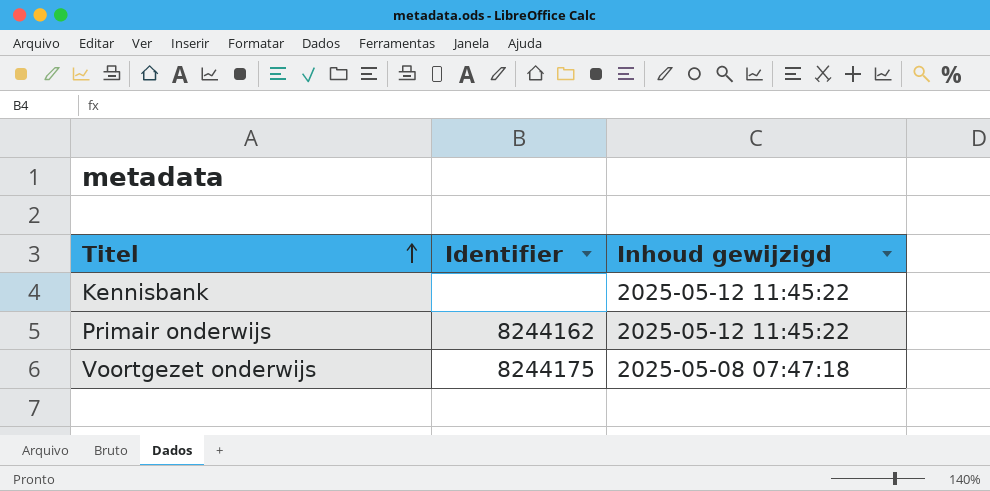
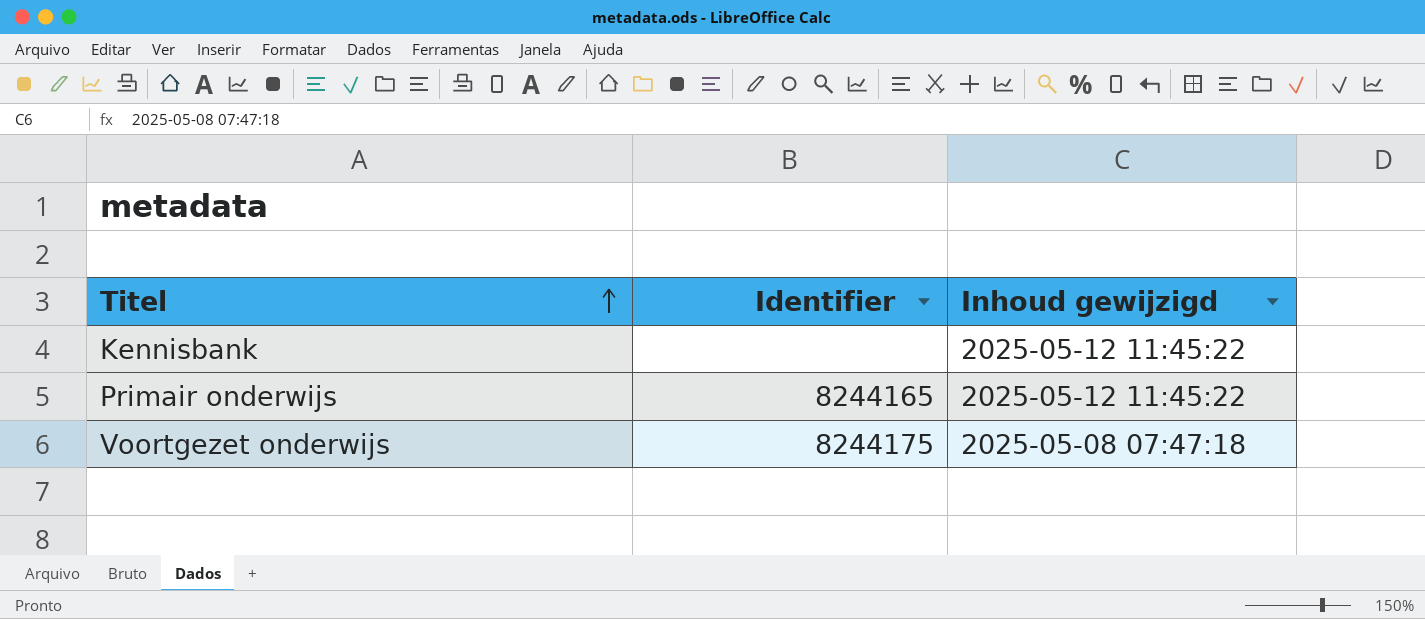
Primair onderwijs | Identifier: 8244162 -> 8244165

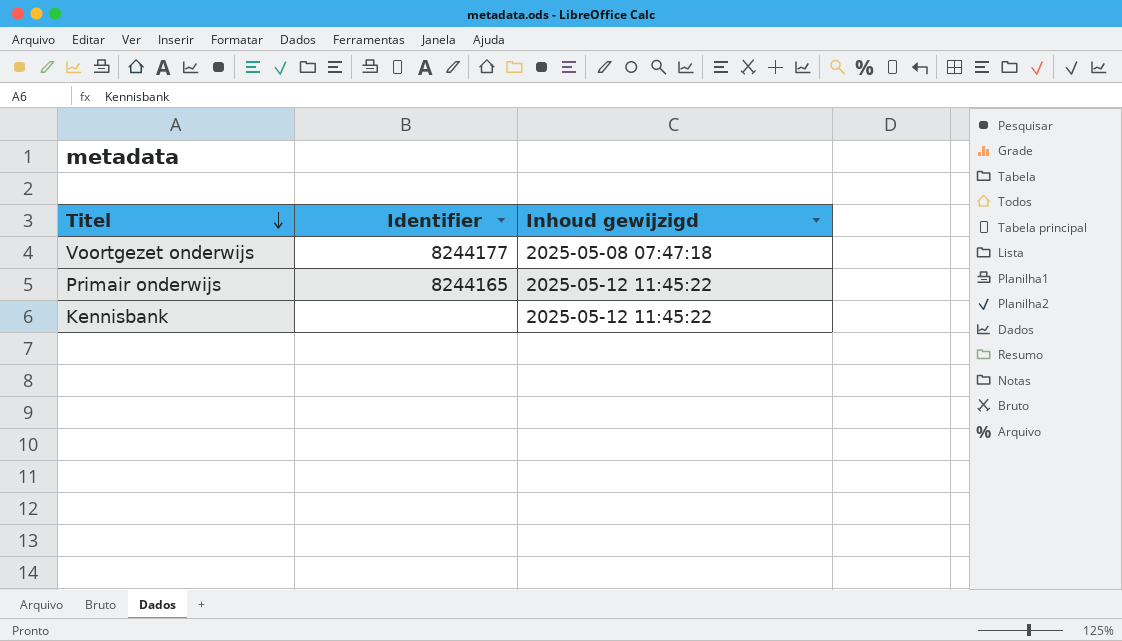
row order: Titel ascending -> Titel descending
Voortgezet onderwijs | Identifier: 8244175 -> 8244177

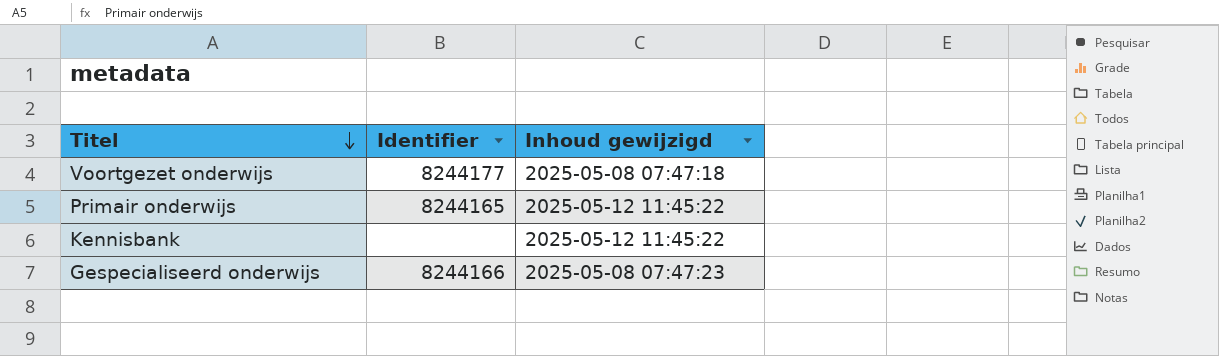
row Gespecialiseerd onderwijs: none -> 8244166 | 2025-05-08 07:47:23

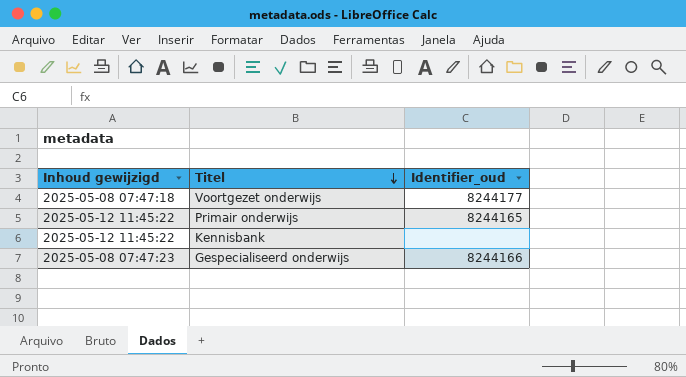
column Inhoud gewijzigd | position: 3 -> 1
column name: Identifier -> Identifier_oud

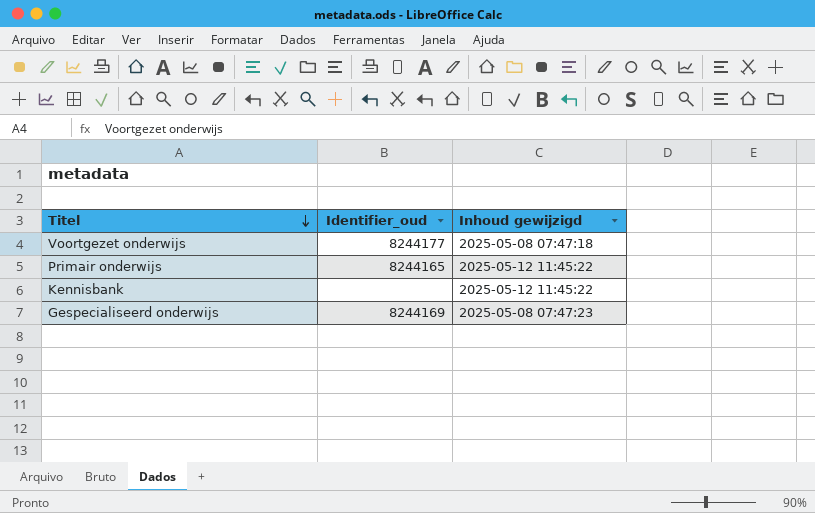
column Inhoud gewijzigd | position: 1 -> 3
Gespecialiseerd onderwijs | Identifier_oud: 8244166 -> 8244169

